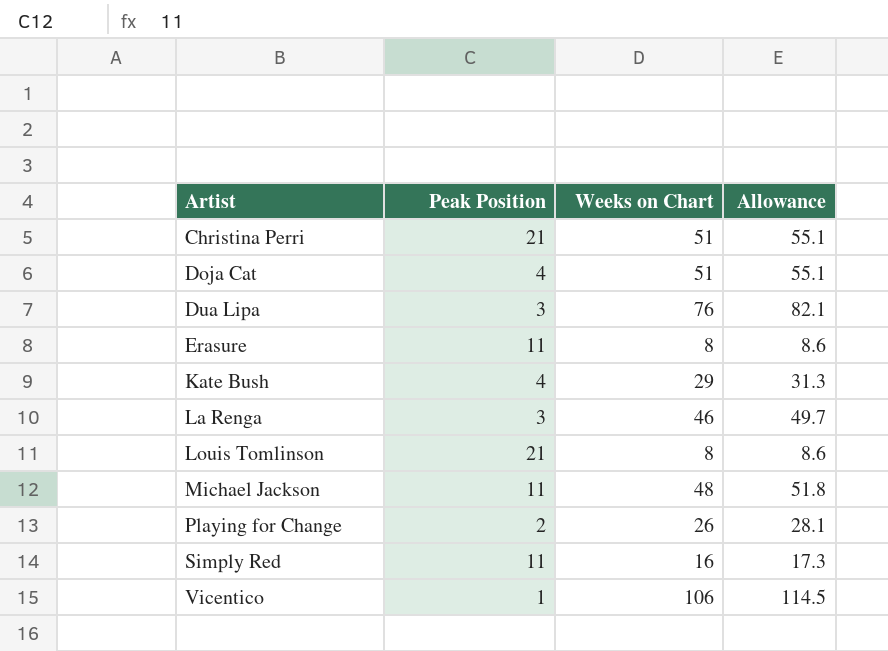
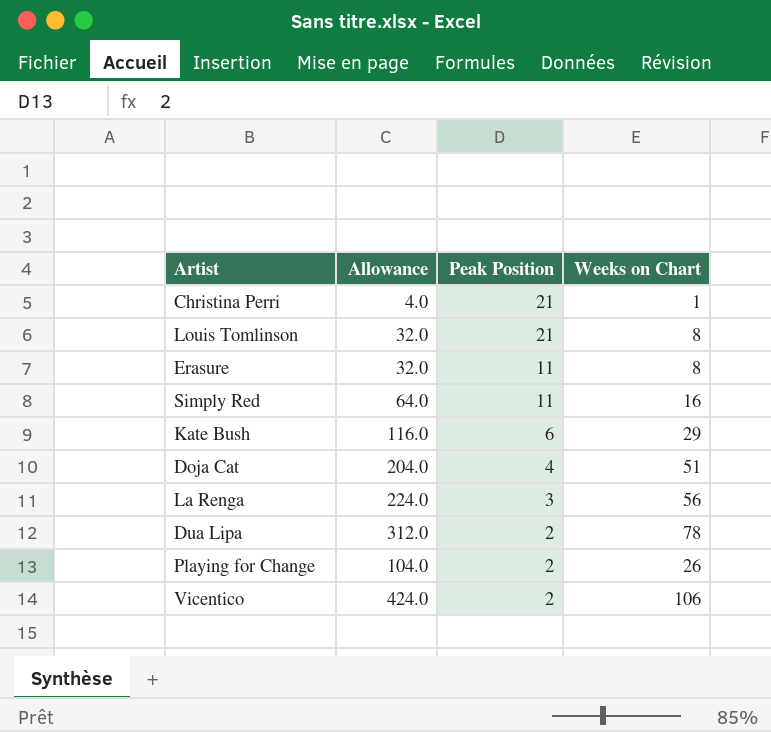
row order: Artist ascending -> Peak Position descending
column Allowance | formula: [Weeks on Chart] * 1.08 -> [Weeks on Chart] * 4
column Allowance | position: 4 -> 2
row Michael Jackson: 11 | 48 | 51.8 -> none
Christina Perri | Weeks on Chart: 51 -> 1
Kate Bush | Peak Position: 4 -> 6
La Renga | Weeks on Chart: 46 -> 56
Dua Lipa | Peak Position: 3 -> 2
Dua Lipa | Weeks on Chart: 76 -> 78
Vicentico | Peak Position: 1 -> 2

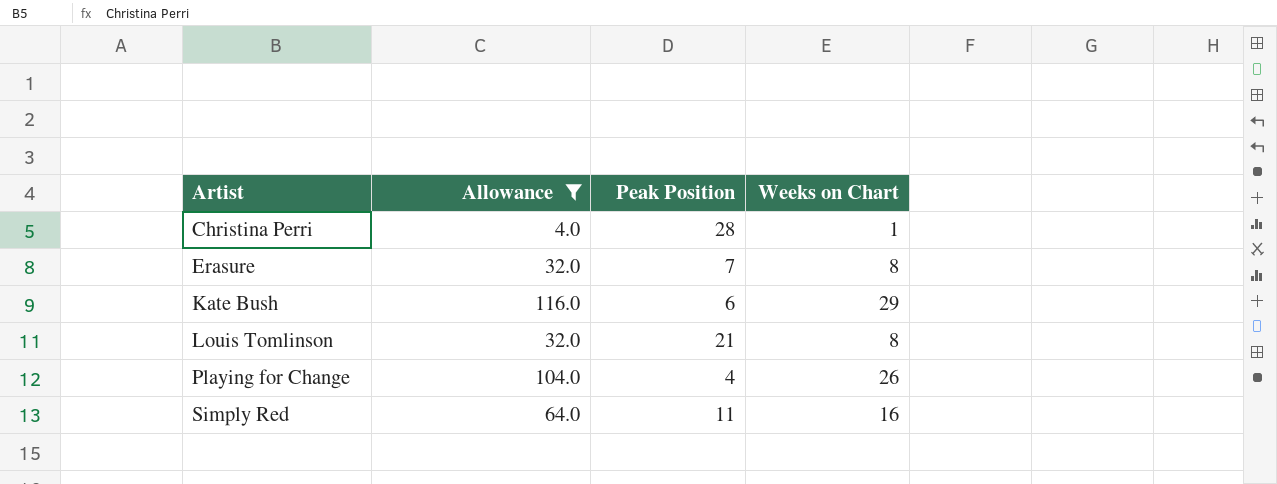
filter: none -> Allowance <= 116.0
row order: Peak Position descending -> Artist ascending
Christina Perri | Peak Position: 21 -> 28
Erasure | Peak Position: 11 -> 7
Playing for Change | Peak Position: 2 -> 4

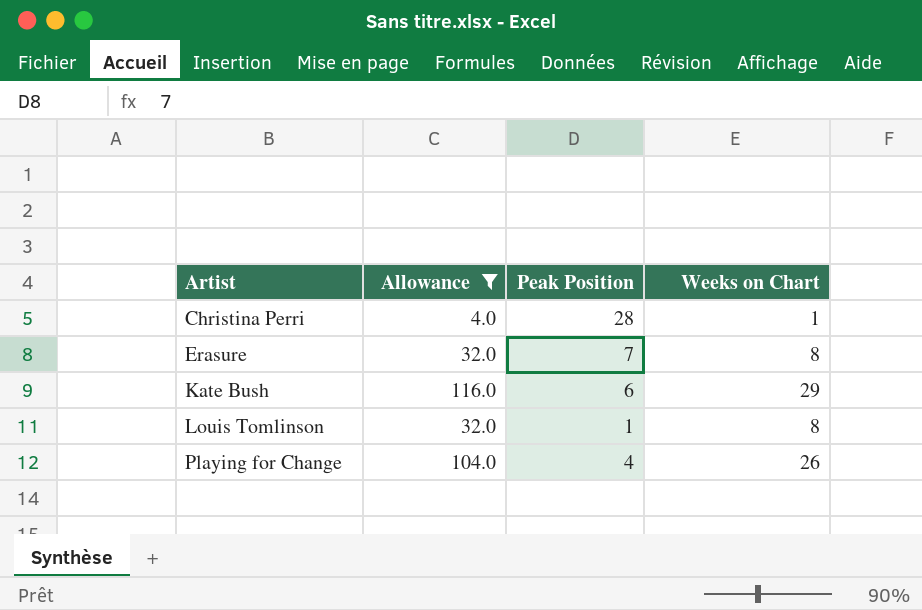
row Simply Red: 64.0 | 11 | 16 -> none
Louis Tomlinson | Peak Position: 21 -> 1

